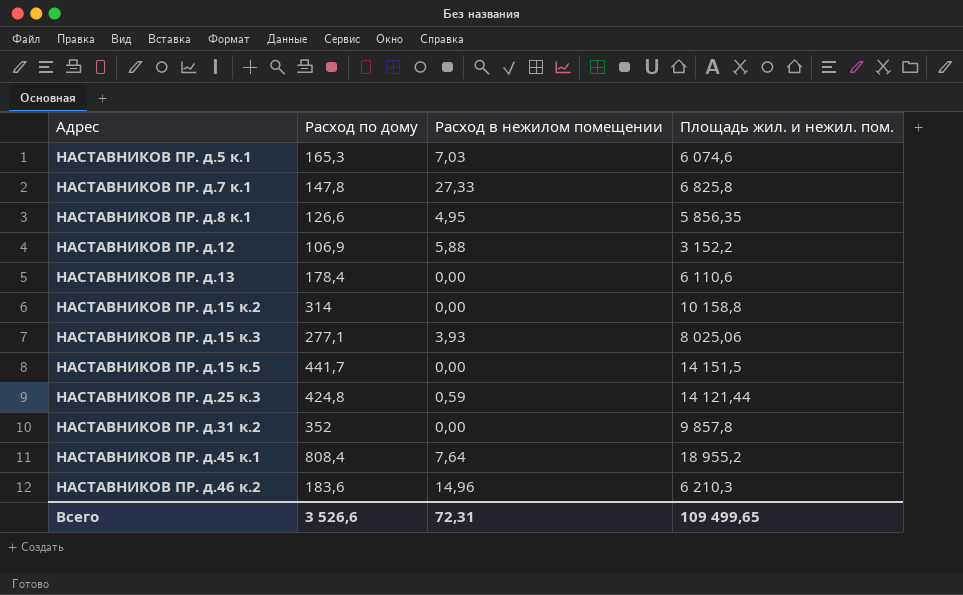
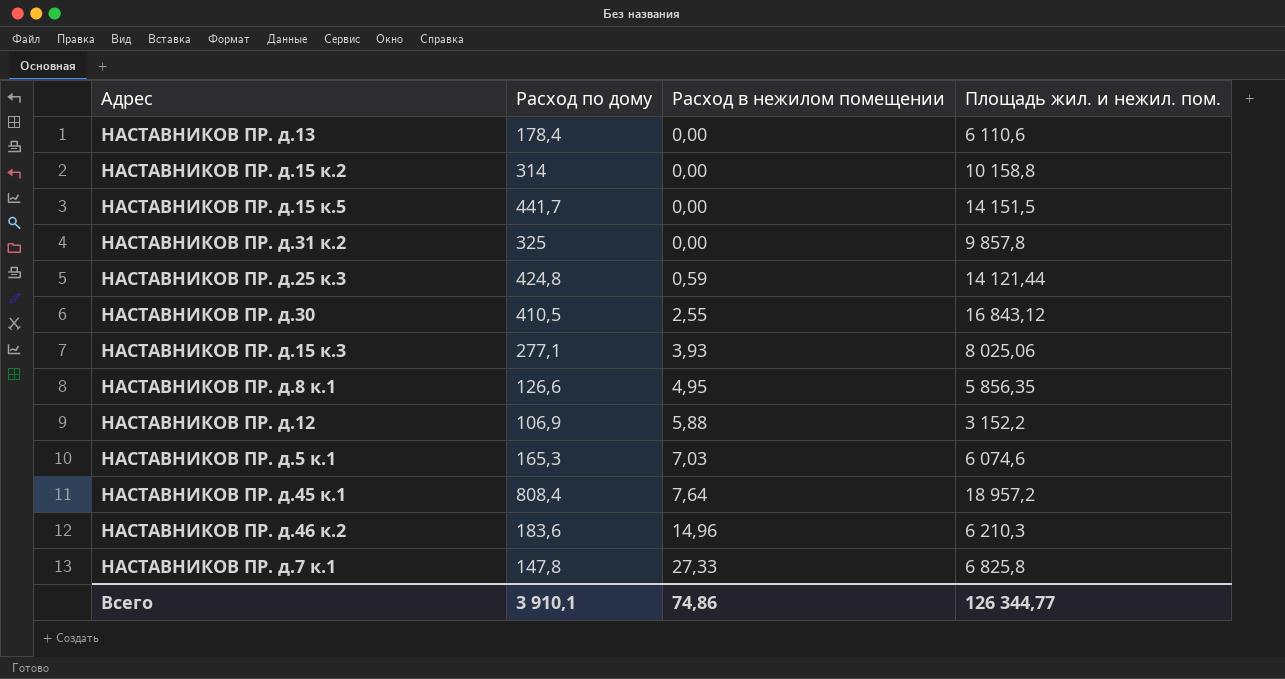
row order: Адрес ascending -> Расход в нежилом помещении ascending
НАСТАВНИКОВ ПР. д.31 к.2 | Расход по дому: 352 -> 325
row НАСТАВНИКОВ ПР. д.30: none -> 410,5 | 2,55 | 16 843,12
НАСТАВНИКОВ ПР. д.45 к.1 | Площадь жил. и нежил. пом.: 18 955,2 -> 18 957,2
Всего | Расход по дому: 3 526,6 -> 3 910,1
Всего | Расход в нежилом помещении: 72,31 -> 74,86
Всего | Площадь жил. и нежил. пом.: 109 499,65 -> 126 344,77

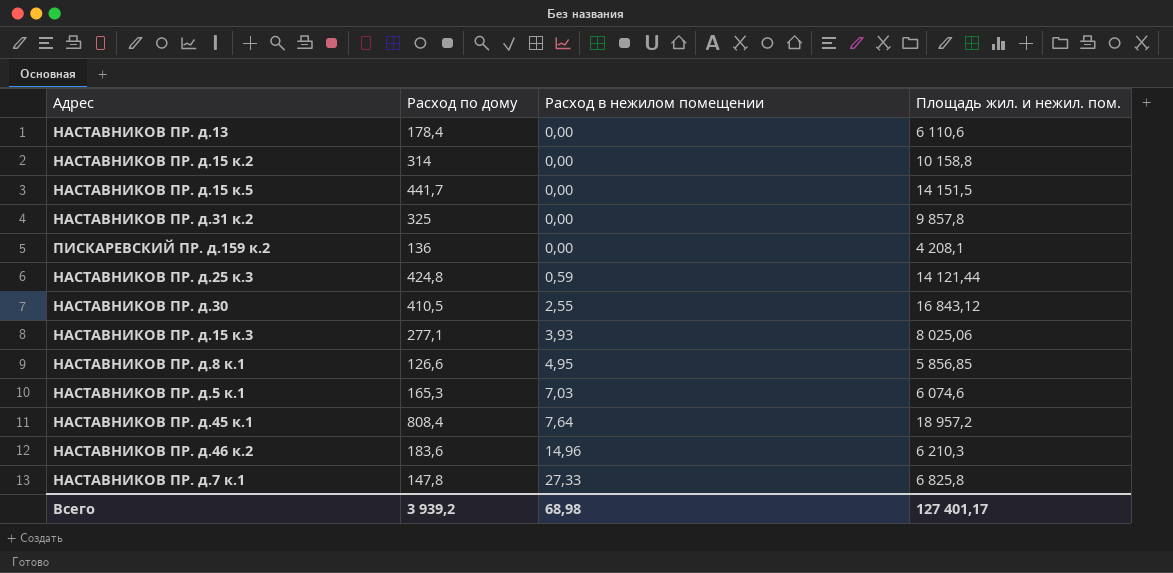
row НАСТАВНИКОВ ПР. д.12: 106,9 | 5,88 | 3 152,2 -> none
row ПИСКАРЕВСКИЙ ПР. д.159 к.2: none -> 136 | 0,00 | 4 208,1
НАСТАВНИКОВ ПР. д.8 к.1 | Площадь жил. и нежил. пом.: 5 856,35 -> 5 856,85
Всего | Расход по дому: 3 910,1 -> 3 939,2
Всего | Расход в нежилом помещении: 74,86 -> 68,98
Всего | Площадь жил. и нежил. пом.: 126 344,77 -> 127 401,17

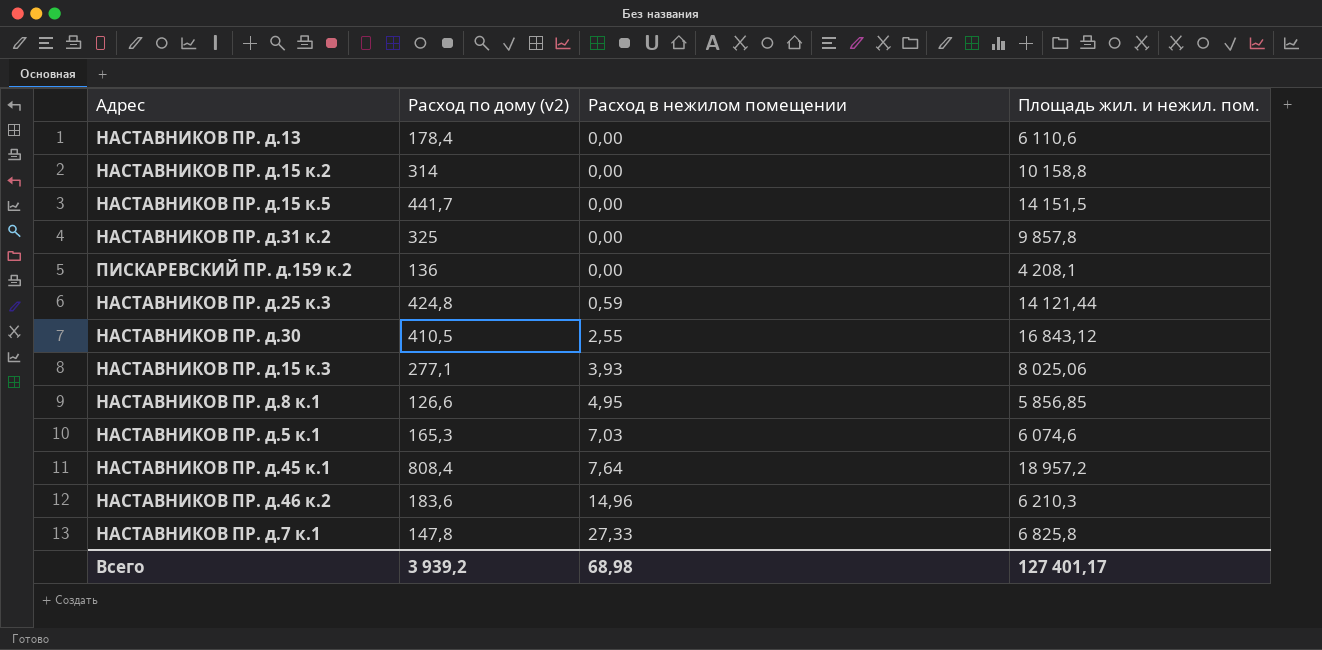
column name: Расход по дому -> Расход по дому (v2)

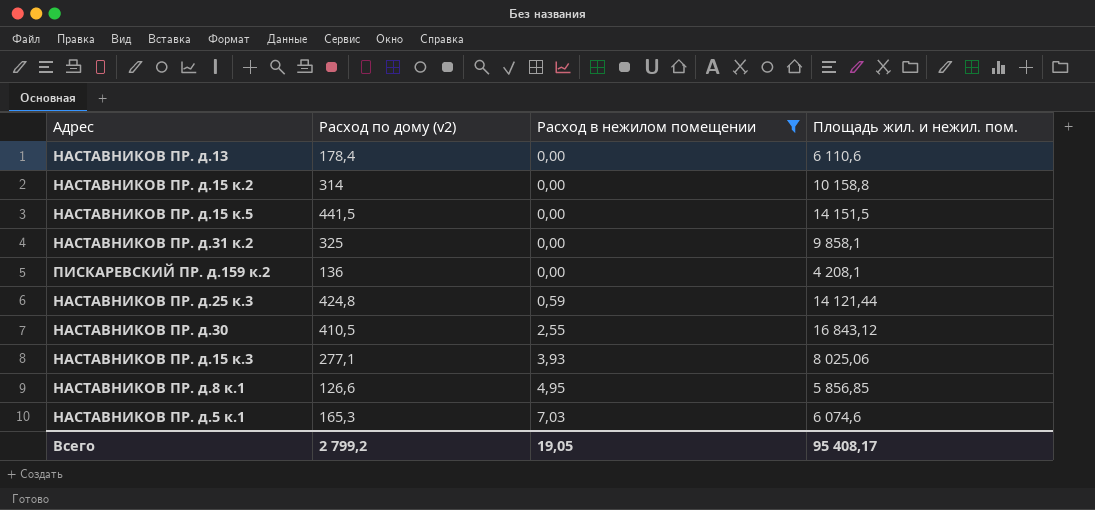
filter: none -> Расход в нежилом помещении <= 7,03
НАСТАВНИКОВ ПР. д.15 к.5 | Расход по дому (v2): 441,7 -> 441,5
НАСТАВНИКОВ ПР. д.31 к.2 | Площадь жил. и нежил. пом.: 9 857,8 -> 9 858,1
Всего | Расход по дому (v2): 3 939,2 -> 2 799,2
Всего | Расход в нежилом помещении: 68,98 -> 19,05
Всего | Площадь жил. и нежил. пом.: 127 401,17 -> 95 408,17

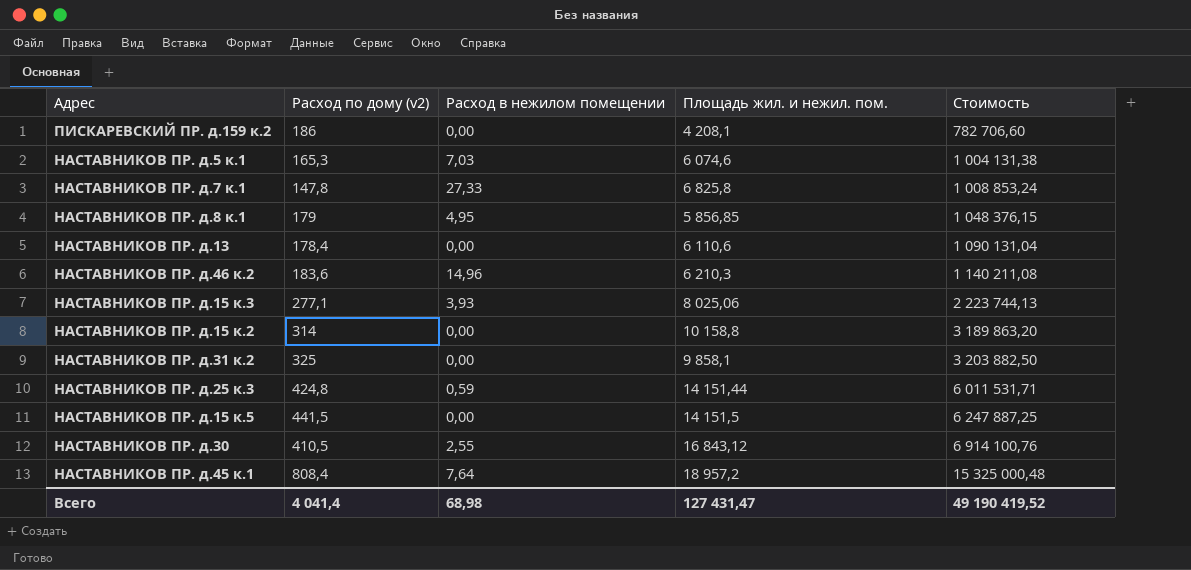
filter: Расход в нежилом помещении <= 7,03 -> none
row order: Расход в нежилом помещении ascending -> Стоимость ascending
column Стоимость | formula: none -> [Расход по дому (v2)] * [Площадь жил. и нежил. пом.]
ПИСКАРЕВСКИЙ ПР. д.159 к.2 | Расход по дому (v2): 136 -> 186
НАСТАВНИКОВ ПР. д.8 к.1 | Расход по дому (v2): 126,6 -> 179
НАСТАВНИКОВ ПР. д.25 к.3 | Площадь жил. и нежил. пом.: 14 121,44 -> 14 151,44
Всего | Расход по дому (v2): 2 799,2 -> 4 041,4
Всего | Расход в нежилом помещении: 19,05 -> 68,98
Всего | Площадь жил. и нежил. пом.: 95 408,17 -> 127 431,47

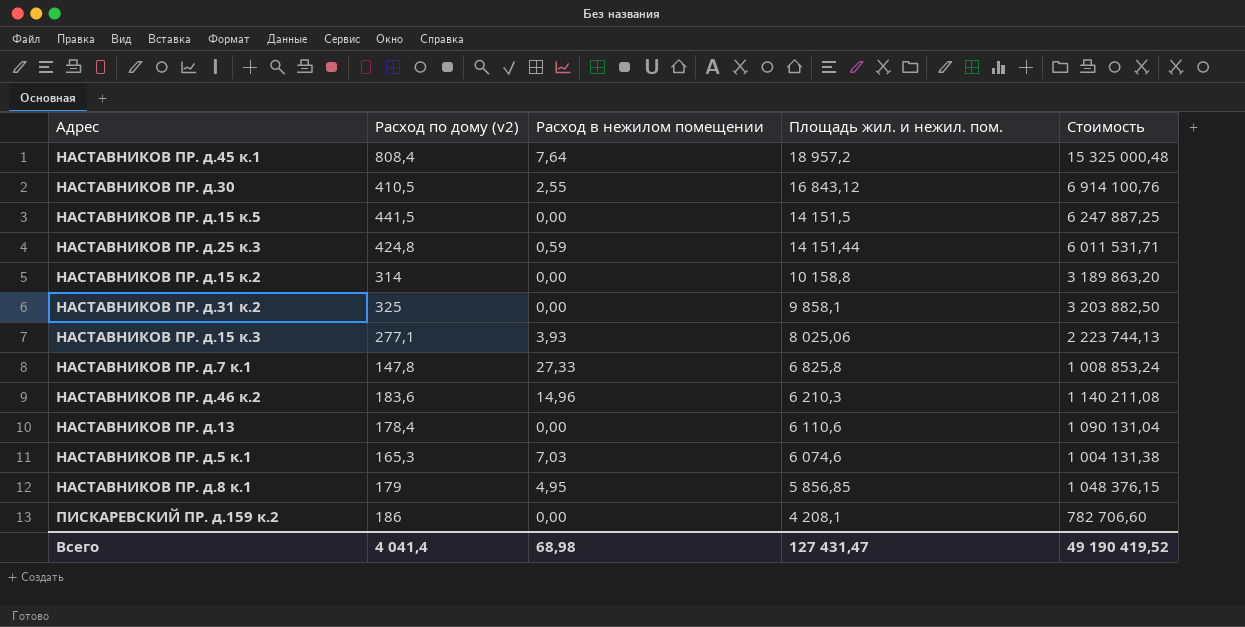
row order: Стоимость ascending -> Площадь жил. и нежил. пом. descending

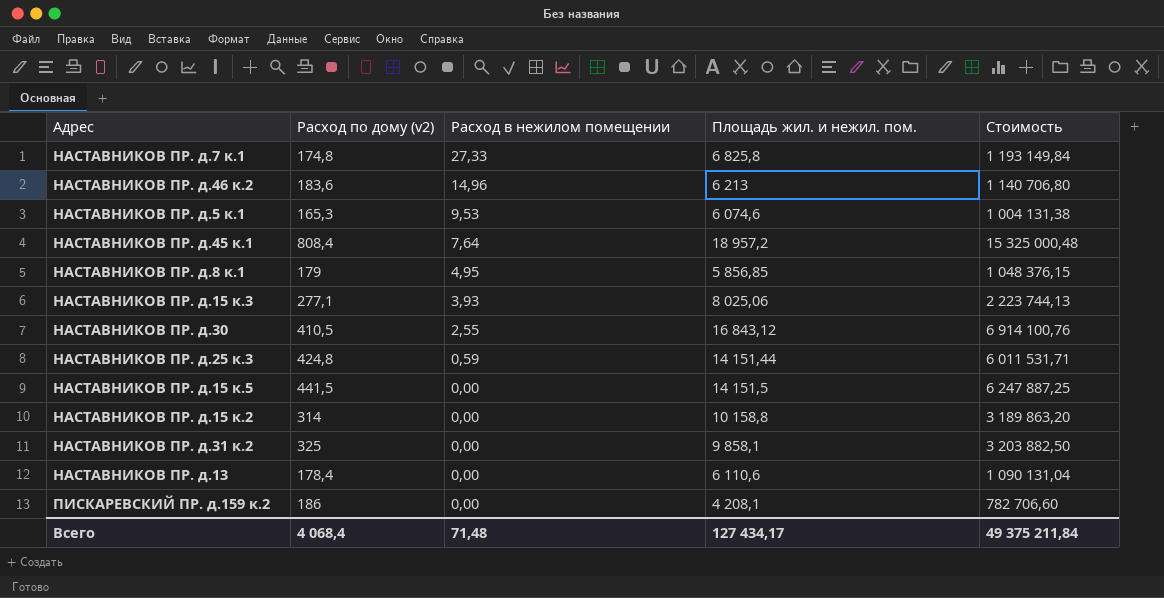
row order: Площадь жил. и нежил. пом. descending -> Расход в нежилом помещении descending
НАСТАВНИКОВ ПР. д.7 к.1 | Расход по дому (v2): 147,8 -> 174,8
НАСТАВНИКОВ ПР. д.7 к.1 | Стоимость: 1 008 853,24 -> 1 193 149,84
НАСТАВНИКОВ ПР. д.46 к.2 | Площадь жил. и нежил. пом.: 6 210,3 -> 6 213
НАСТАВНИКОВ ПР. д.46 к.2 | Стоимость: 1 140 211,08 -> 1 140 706,80
НАСТАВНИКОВ ПР. д.5 к.1 | Расход в нежилом помещении: 7,03 -> 9,53
Всего | Расход по дому (v2): 4 041,4 -> 4 068,4
Всего | Расход в нежилом помещении: 68,98 -> 71,48
Всего | Площадь жил. и нежил. пом.: 127 431,47 -> 127 434,17
Всего | Стоимость: 49 190 419,52 -> 49 375 211,84

